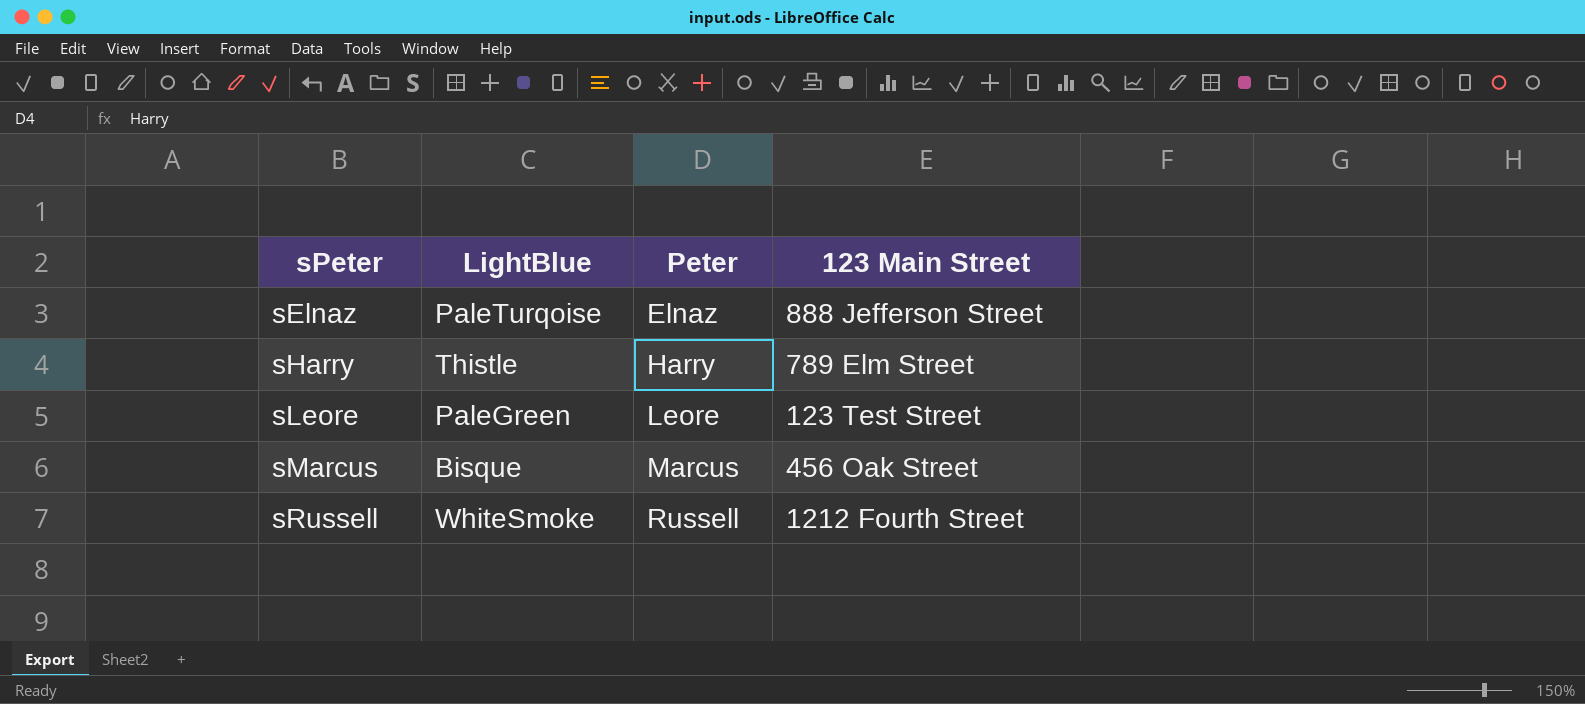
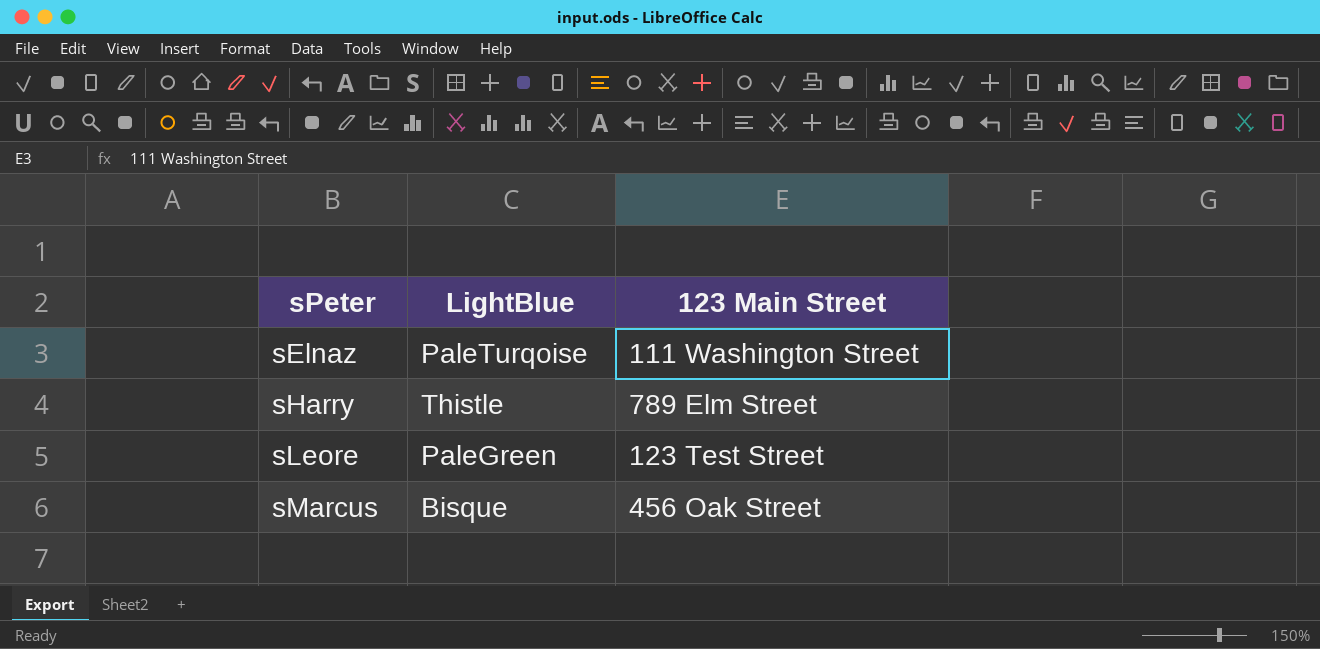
column Peter | position: 3 -> none
row sRussell: WhiteSmoke | Russell | 1212 Fourth Street -> none
sElnaz | 123 Main Street: 888 Jefferson Street -> 111 Washington Street

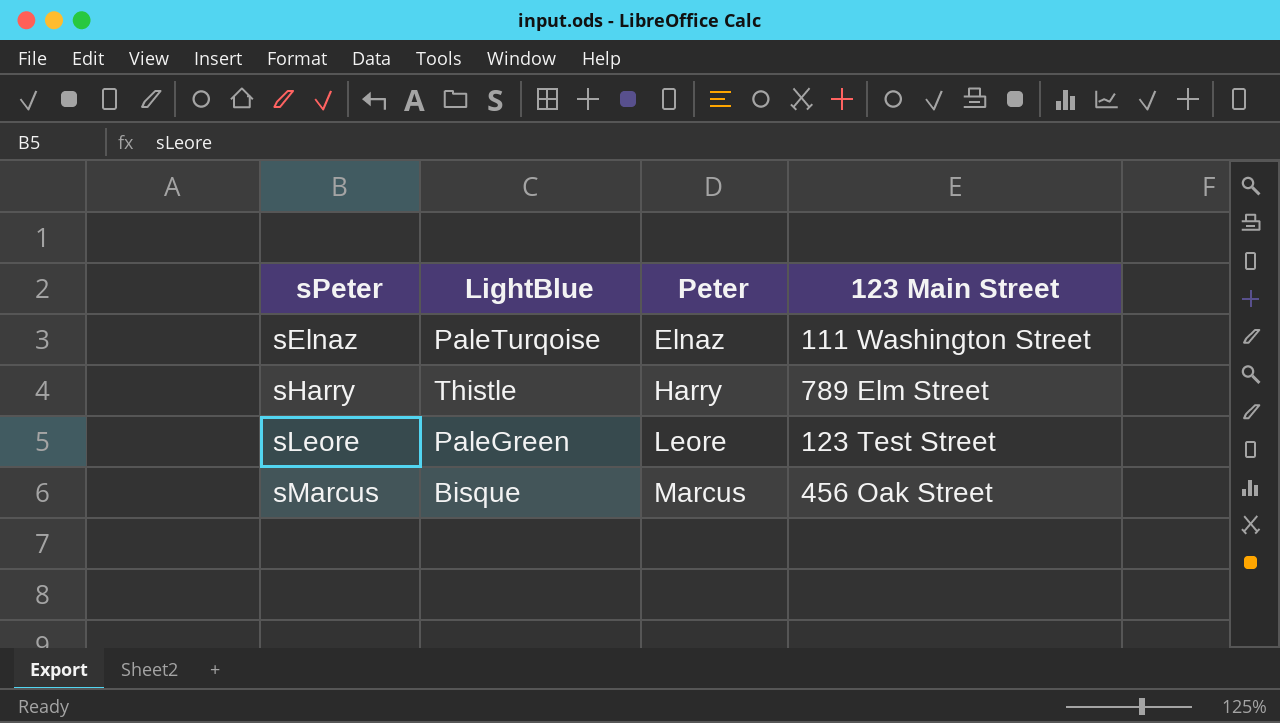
column Peter | position: none -> 3

